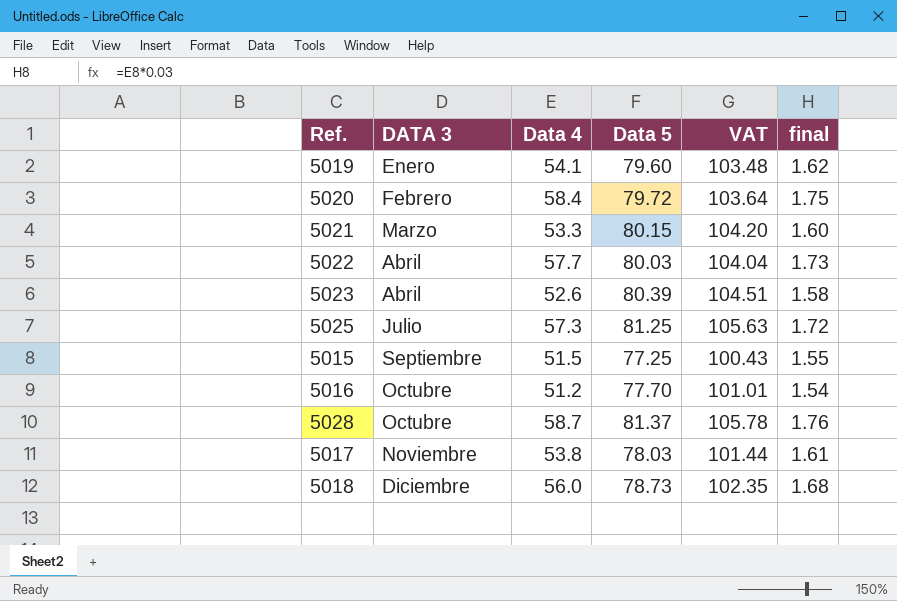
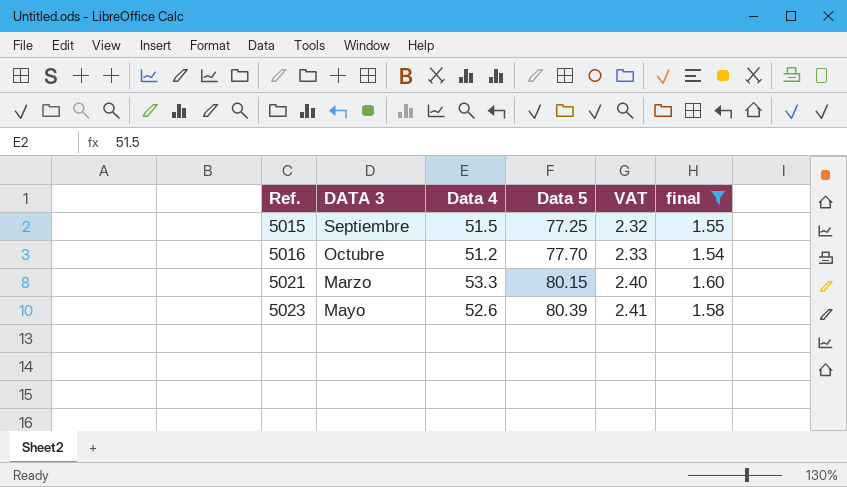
filter: none -> final <= 1.60
row order: DATA 3 ascending -> Ref. ascending
column VAT | formula: [Data 5] * 1.3 -> [Data 5] * 0.03
5023 | DATA 3: Abril -> Mayo

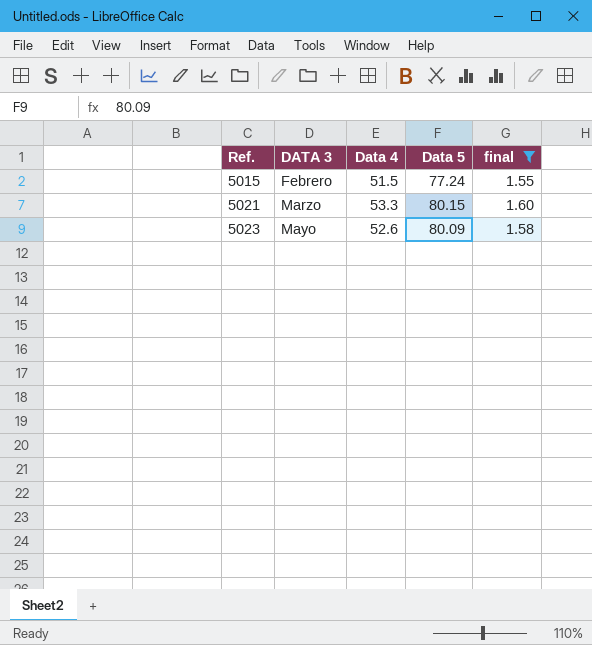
column VAT | formula: [Data 5] * 0.03 -> none
row 5016: Octubre | 51.2 | 77.70 | 2.33 | 1.54 -> none
5015 | DATA 3: Septiembre -> Febrero
5015 | Data 5: 77.25 -> 77.24
5023 | Data 5: 80.39 -> 80.09

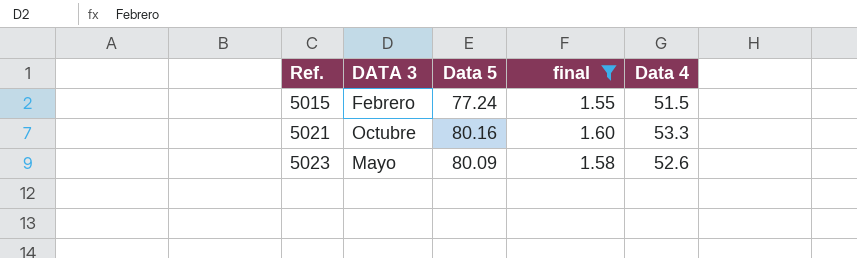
column Data 4 | position: 3 -> 5
5021 | DATA 3: Marzo -> Octubre
5021 | Data 5: 80.15 -> 80.16

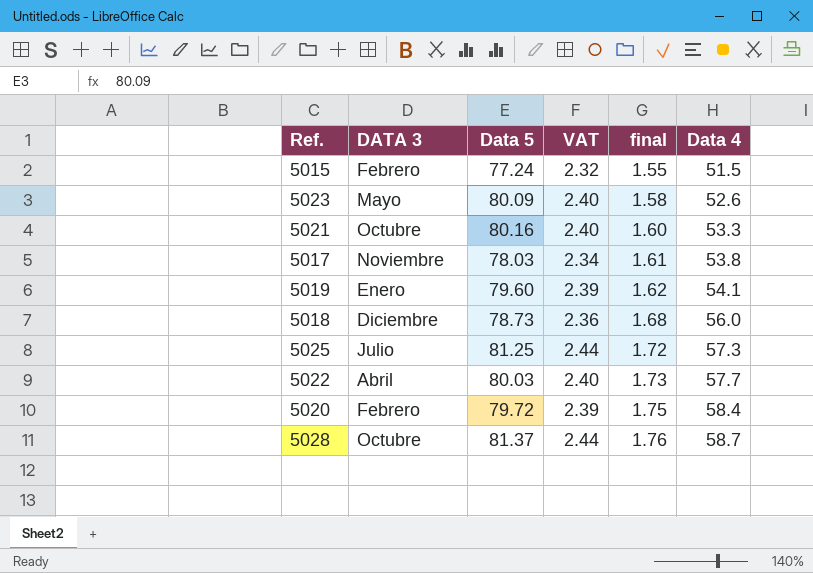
filter: final <= 1.60 -> none
row order: Ref. ascending -> final ascending
column VAT | formula: none -> [Data 5] * 0.03

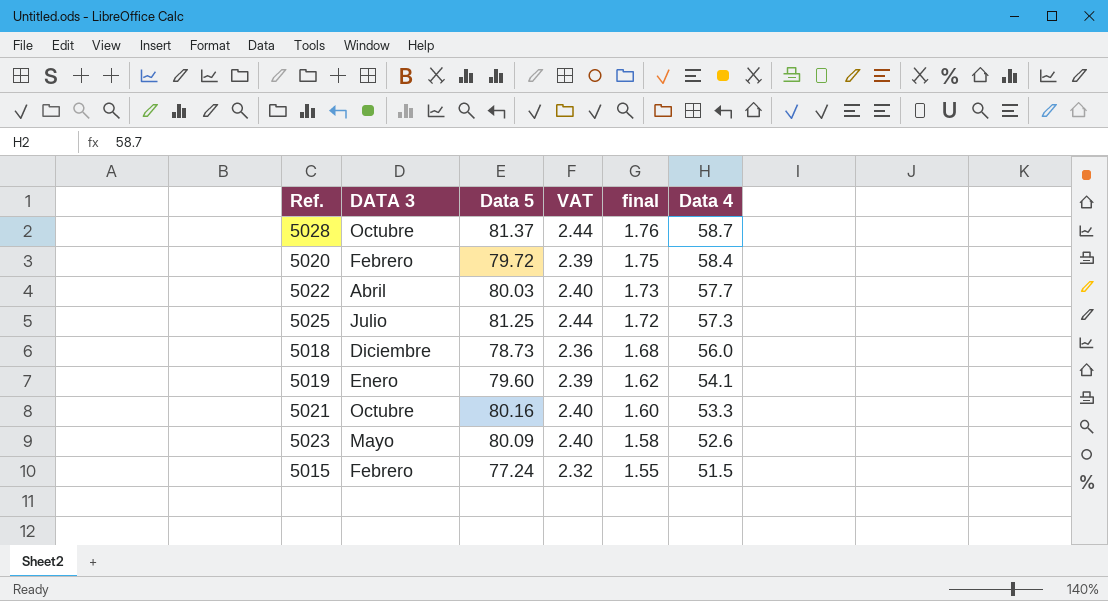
row order: final ascending -> final descending
row 5017: Noviembre | 78.03 | 2.34 | 1.61 | 53.8 -> none

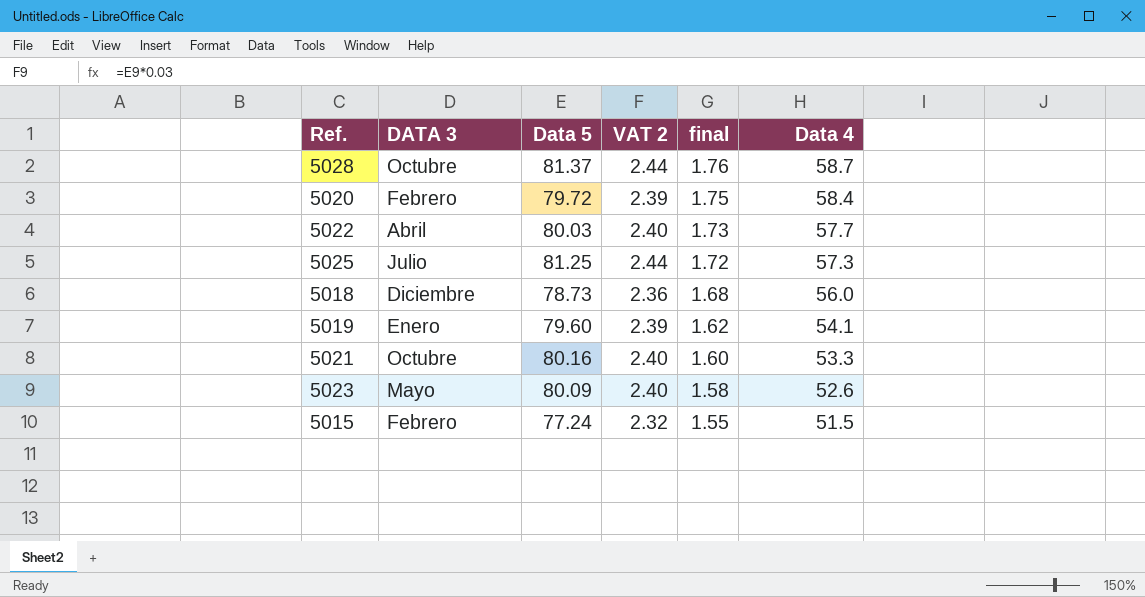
column name: VAT -> VAT 2

